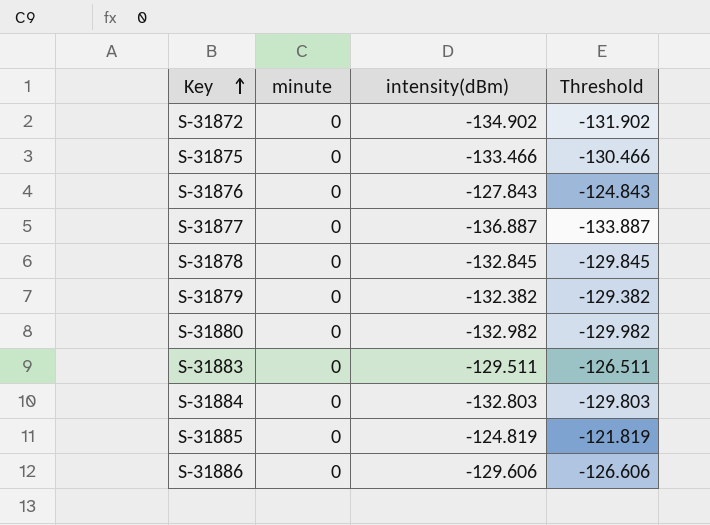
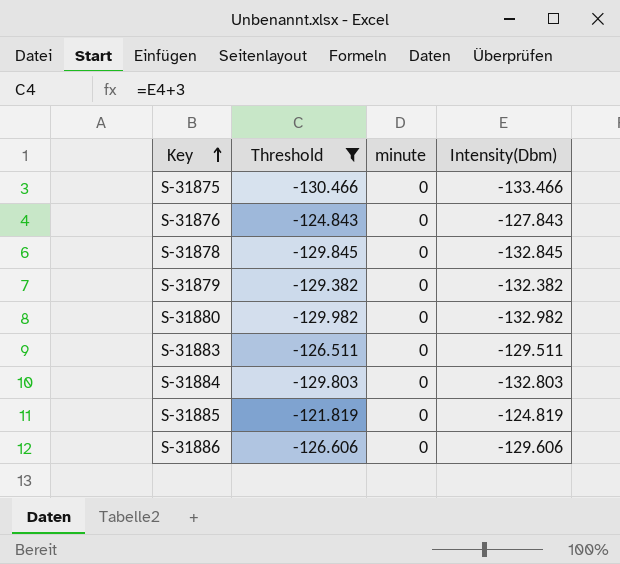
filter: none -> Threshold >= -130.466
column Threshold | position: 4 -> 2
column name: intensity(dBm) -> Intensity(Dbm)

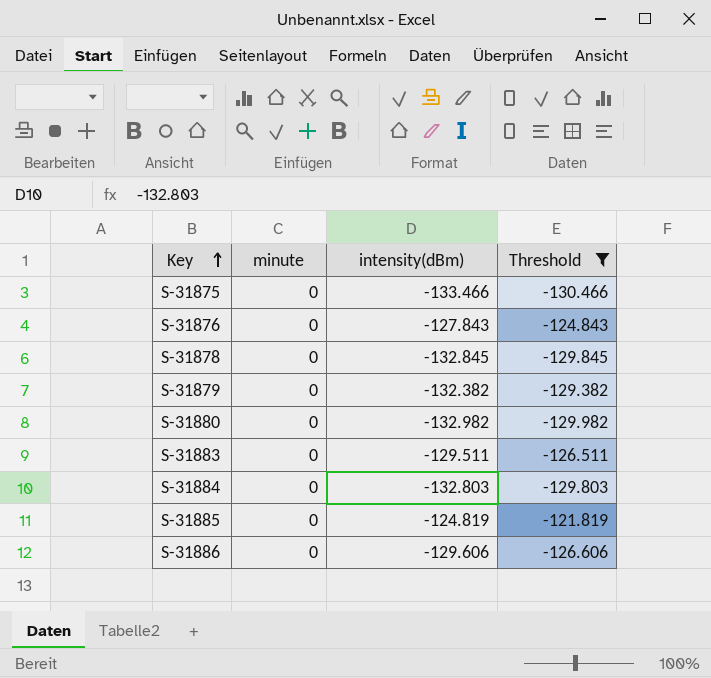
column name: Intensity(Dbm) -> intensity(dBm)
column Threshold | position: 2 -> 4

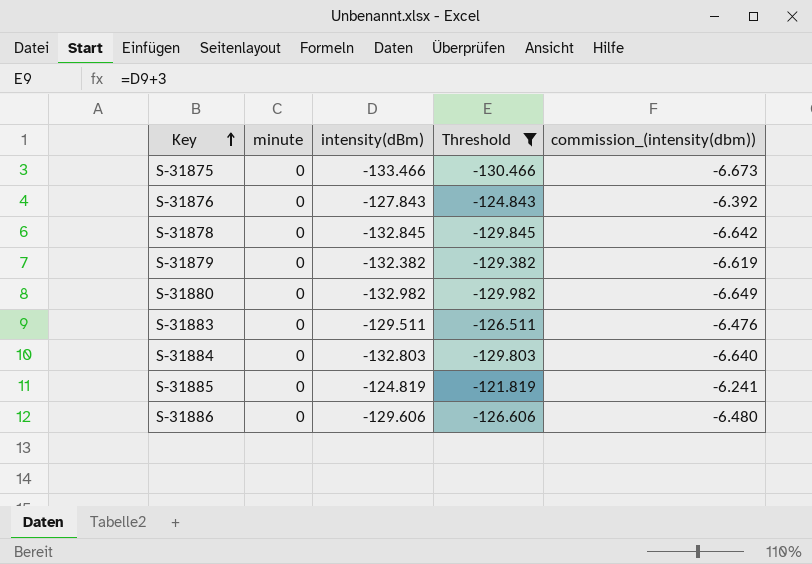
column commission_(intensity(dbm)) | formula: none -> [intensity(dBm)] * 0.05

